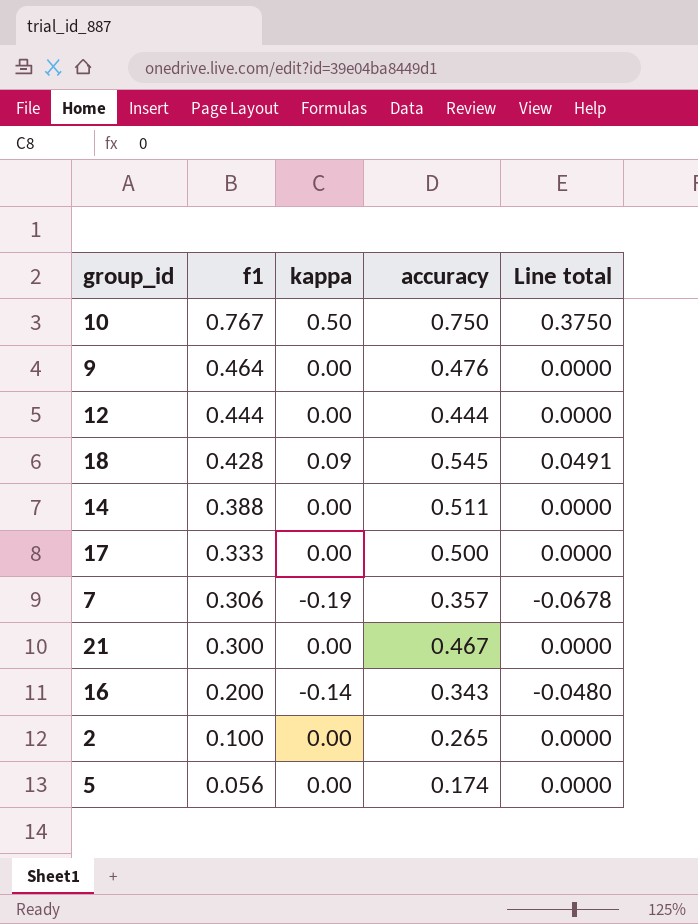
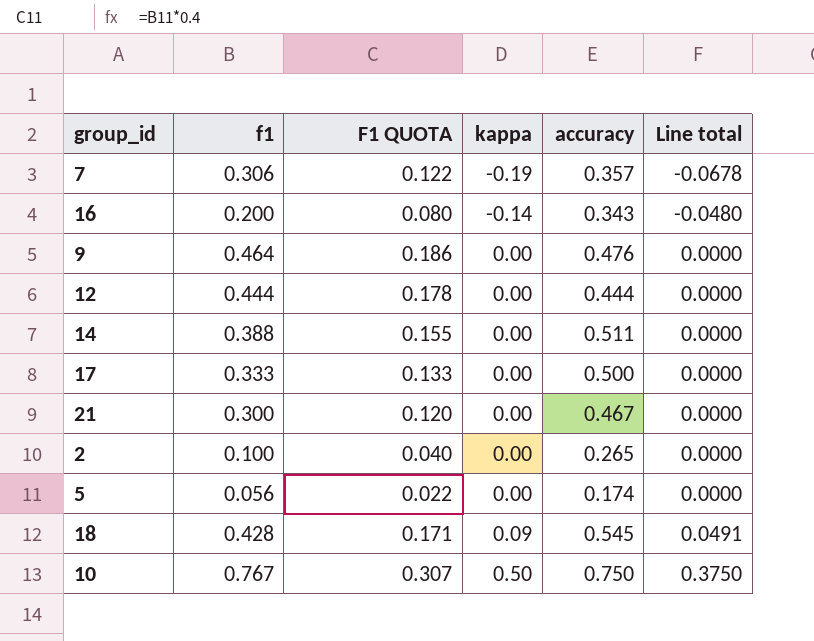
row order: f1 descending -> kappa ascending
column F1 QUOTA | formula: none -> [f1] * 0.4

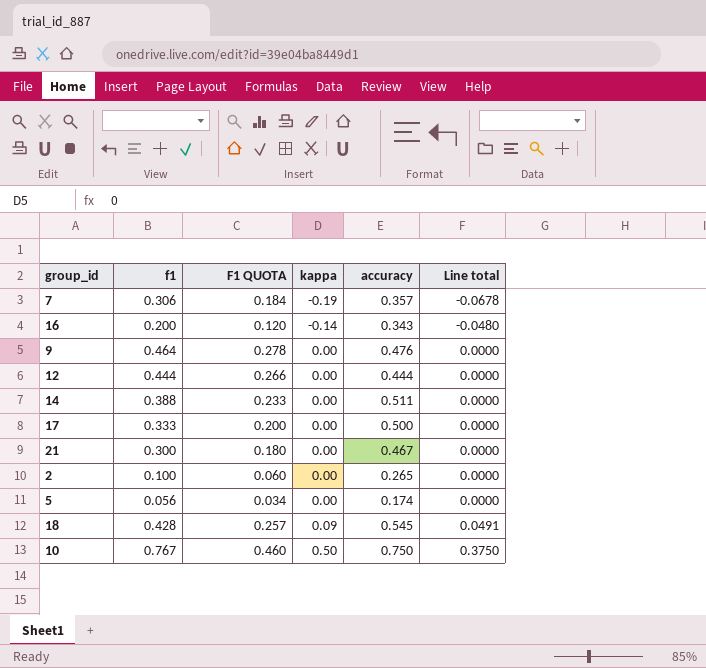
column F1 QUOTA | formula: [f1] * 0.4 -> [f1] * 0.6

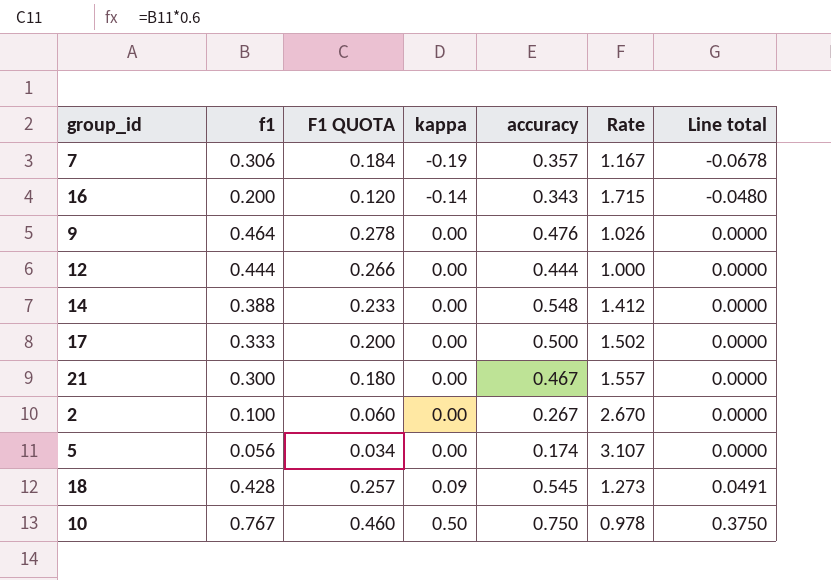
column Rate | formula: none -> [accuracy] / [f1]
14 | accuracy: 0.511 -> 0.548
2 | accuracy: 0.265 -> 0.267

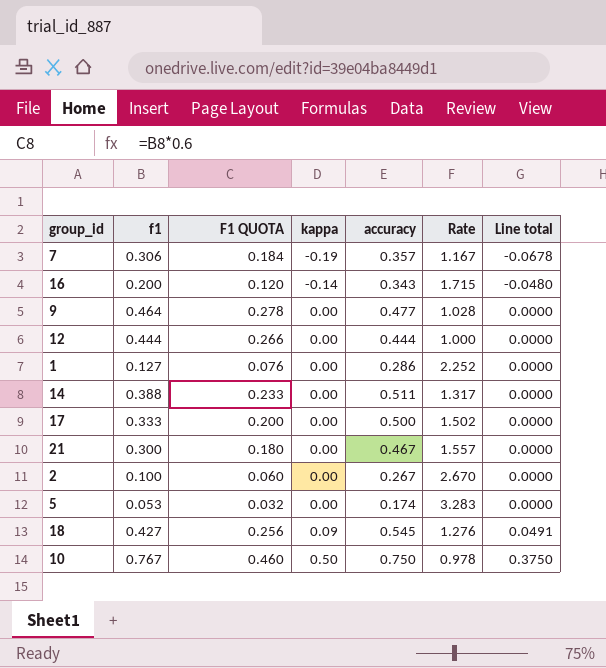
9 | accuracy: 0.476 -> 0.477
9 | Rate: 1.026 -> 1.028
row 1: none -> 0.127 | 0.076 | 0.00 | 0.286 | 2.252 | 0.0000
14 | accuracy: 0.548 -> 0.511
14 | Rate: 1.412 -> 1.317
5 | f1: 0.056 -> 0.053
5 | F1 QUOTA: 0.034 -> 0.032
5 | Rate: 3.107 -> 3.283
18 | f1: 0.428 -> 0.427
18 | F1 QUOTA: 0.257 -> 0.256
18 | Rate: 1.273 -> 1.276

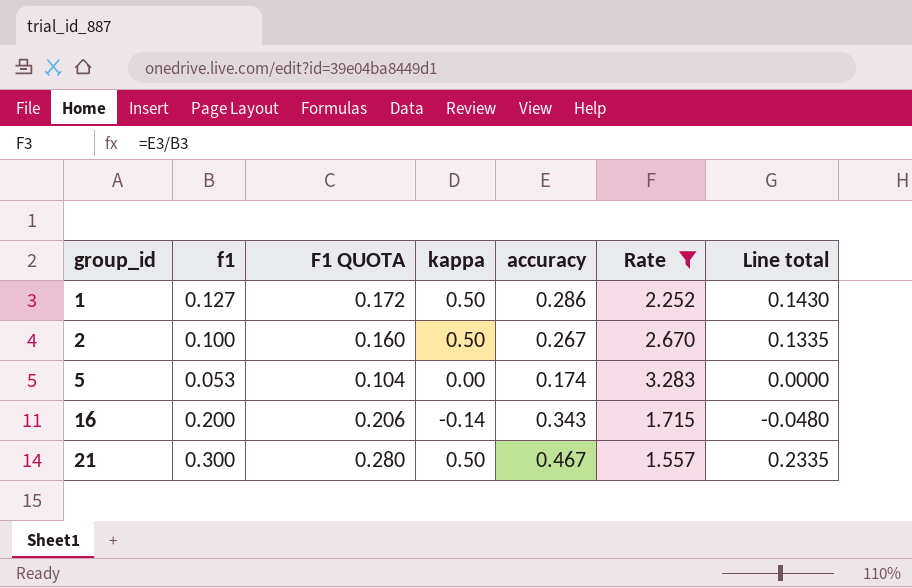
filter: none -> Rate >= 1.557
row order: kappa ascending -> group_id ascending
column F1 QUOTA | formula: [f1] * 0.6 -> [accuracy] * 0.6
1 | kappa: 0.00 -> 0.50
1 | Line total: 0.0000 -> 0.1430
2 | kappa: 0.00 -> 0.50
2 | Line total: 0.0000 -> 0.1335
21 | kappa: 0.00 -> 0.50
21 | Line total: 0.0000 -> 0.2335

